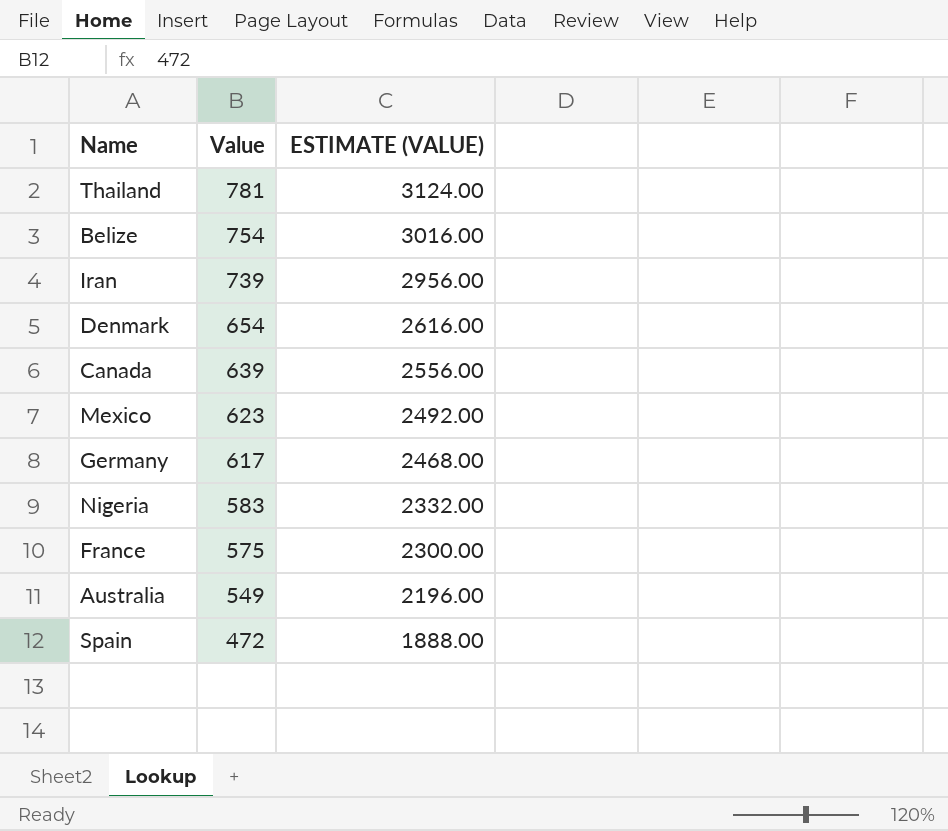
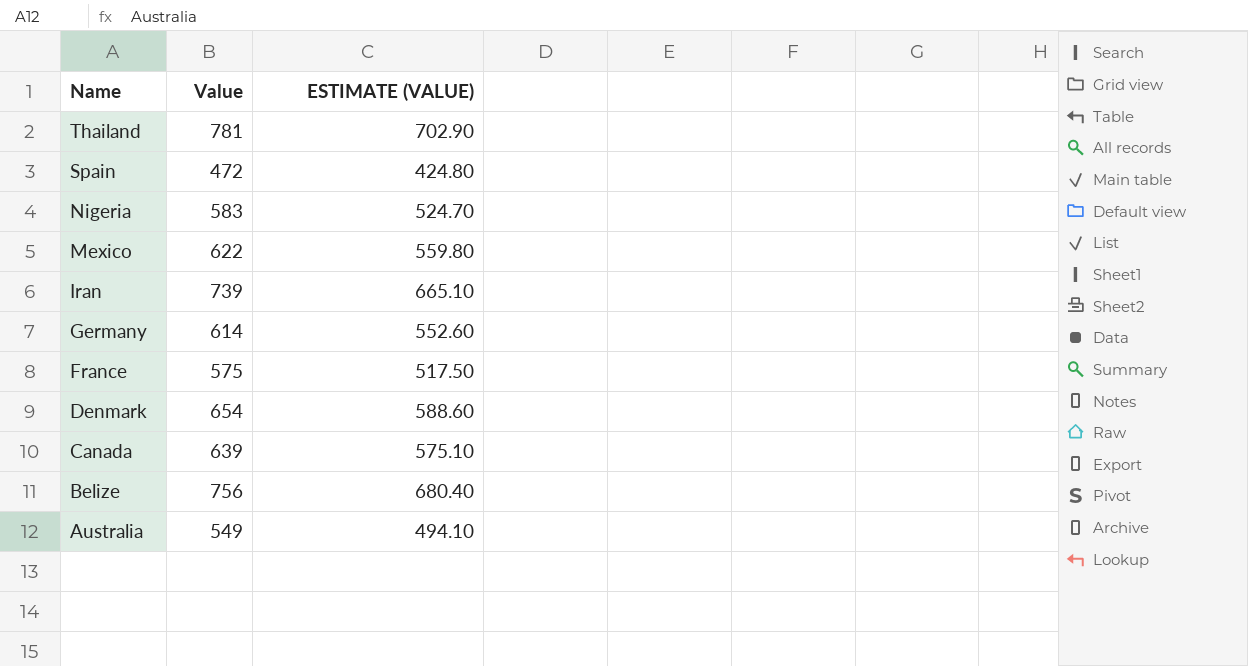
row order: Value descending -> Name descending
column ESTIMATE (VALUE) | formula: [Value] * 4 -> [Value] * 0.9
Mexico | Value: 623 -> 622
Germany | Value: 617 -> 614
Belize | Value: 754 -> 756

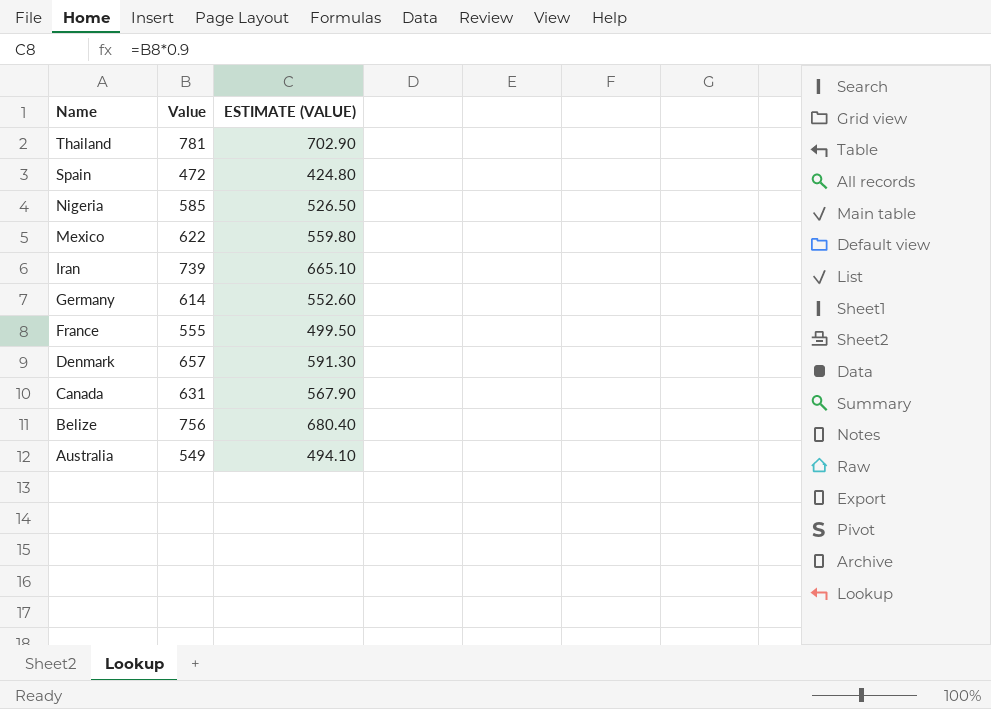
Nigeria | Value: 583 -> 585
Nigeria | ESTIMATE (VALUE): 524.70 -> 526.50
France | Value: 575 -> 555
France | ESTIMATE (VALUE): 517.50 -> 499.50
Denmark | Value: 654 -> 657
Denmark | ESTIMATE (VALUE): 588.60 -> 591.30
Canada | Value: 639 -> 631
Canada | ESTIMATE (VALUE): 575.10 -> 567.90

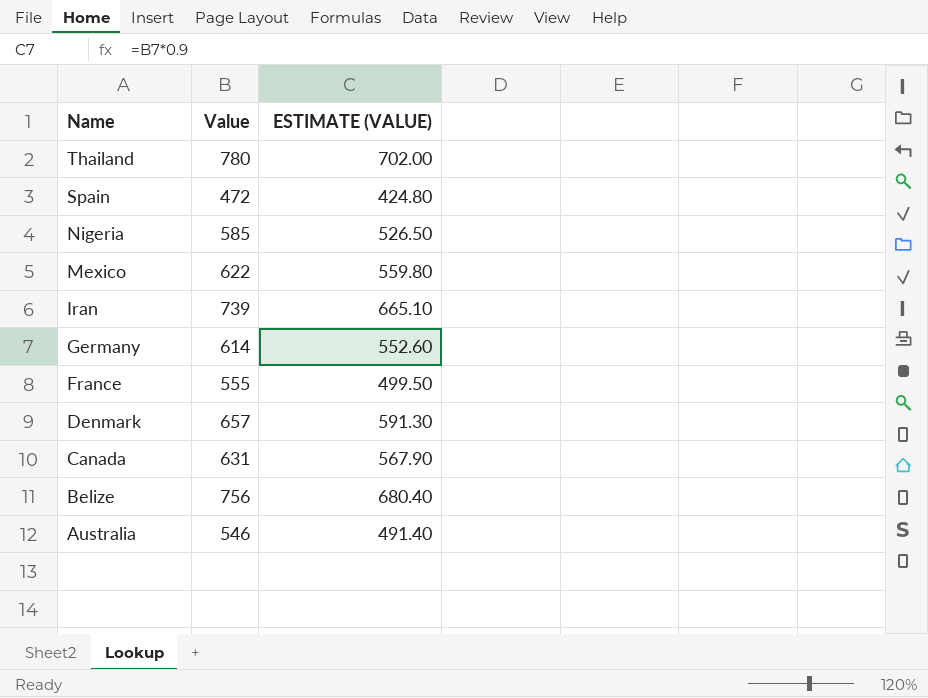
Thailand | Value: 781 -> 780
Thailand | ESTIMATE (VALUE): 702.90 -> 702.00
Australia | Value: 549 -> 546
Australia | ESTIMATE (VALUE): 494.10 -> 491.40

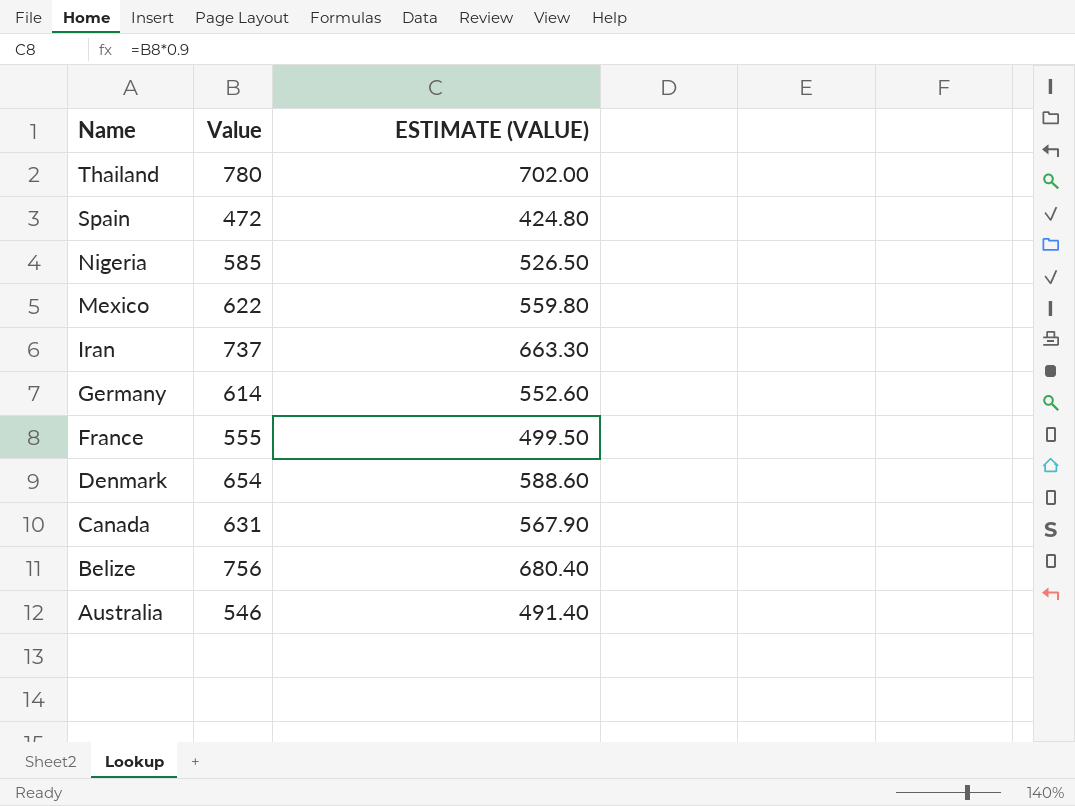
Iran | Value: 739 -> 737
Iran | ESTIMATE (VALUE): 665.10 -> 663.30
Denmark | Value: 657 -> 654
Denmark | ESTIMATE (VALUE): 591.30 -> 588.60

